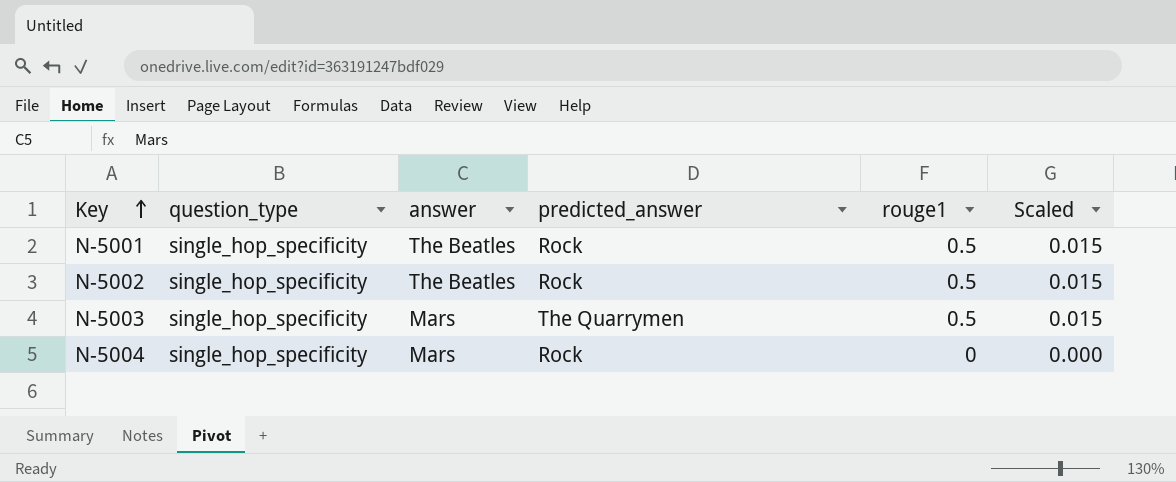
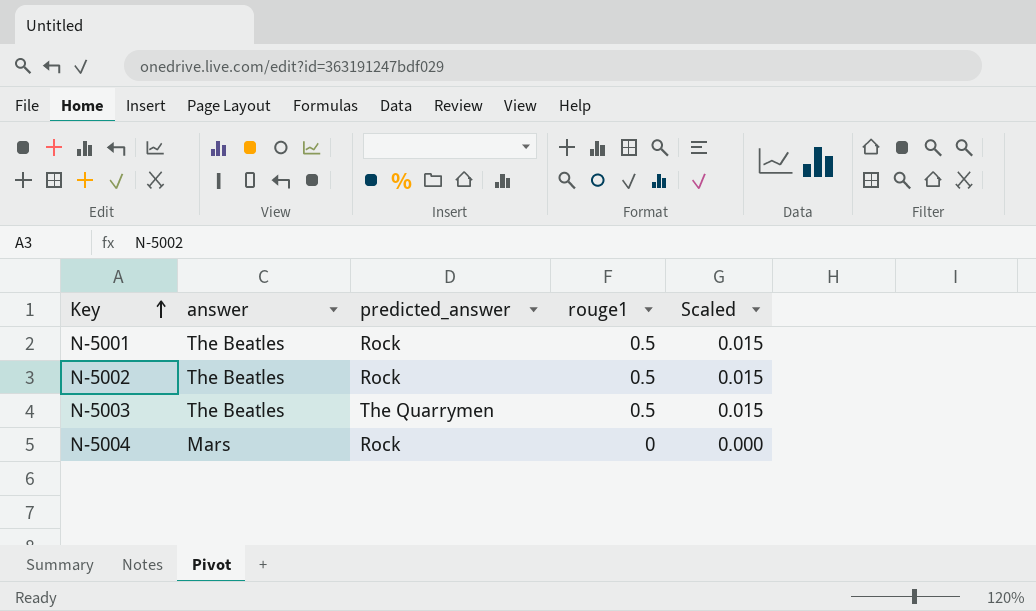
column question_type | position: 2 -> none
N-5003 | answer: Mars -> The Beatles

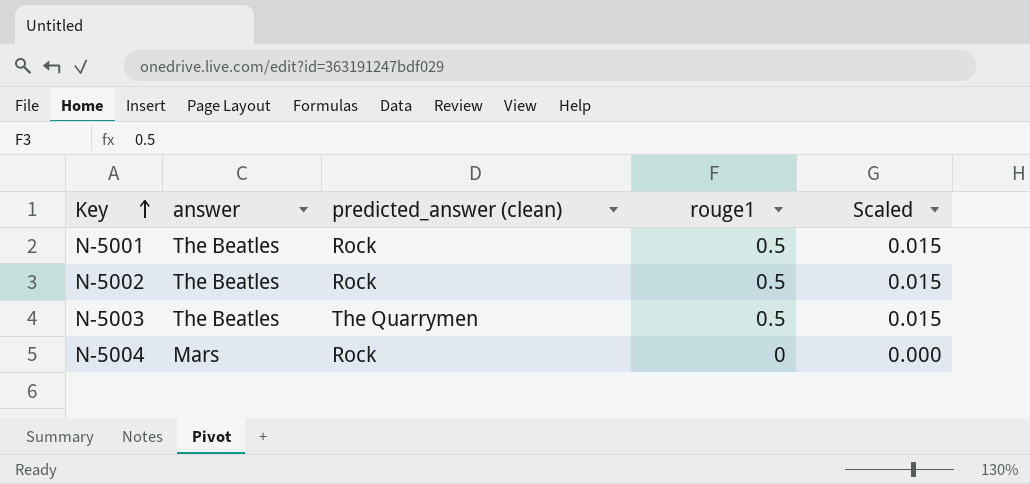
column name: predicted_answer -> predicted_answer (clean)

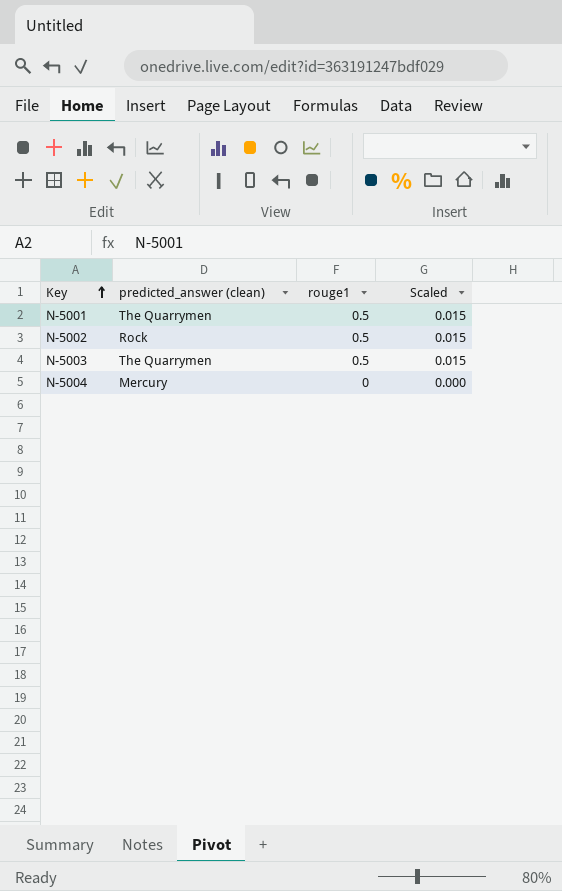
column answer | position: 2 -> none
N-5001 | predicted_answer (clean): Rock -> The Quarrymen
N-5004 | predicted_answer (clean): Rock -> Mercury

